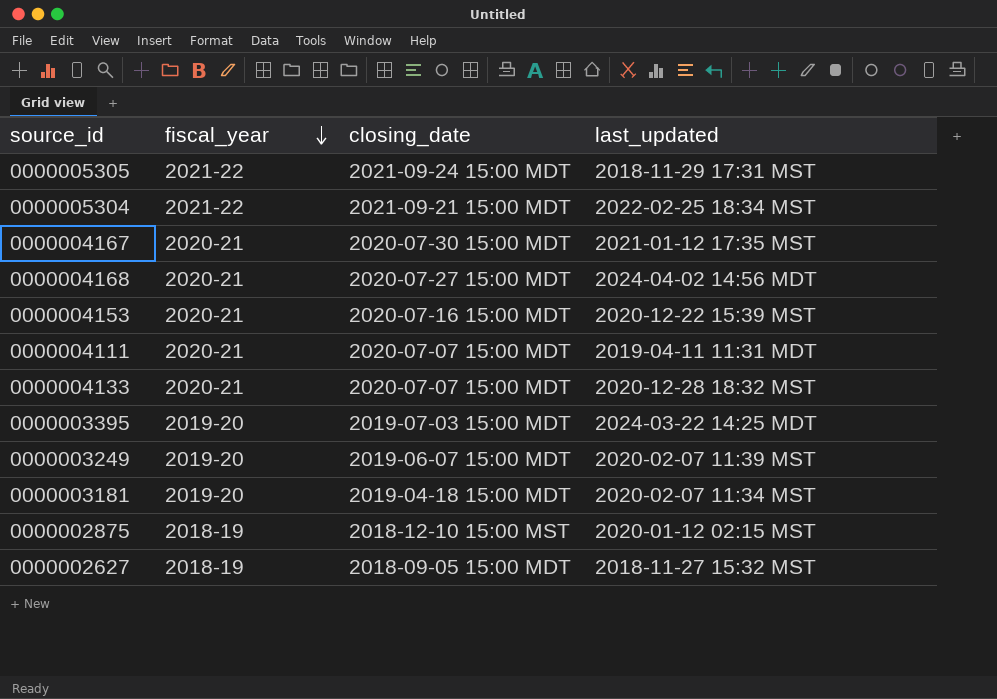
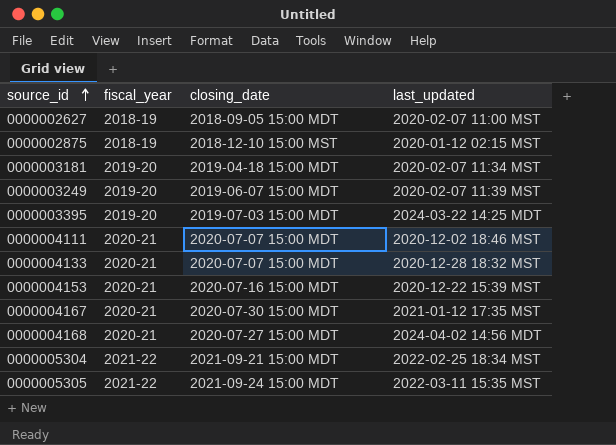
row order: fiscal_year descending -> source_id ascending
0000002627 | last_updated: 2018-11-27 15:32 MST -> 2020-02-07 11:00 MST
0000004111 | last_updated: 2019-04-11 11:31 MDT -> 2020-12-02 18:46 MST
0000005305 | last_updated: 2018-11-29 17:31 MST -> 2022-03-11 15:35 MST

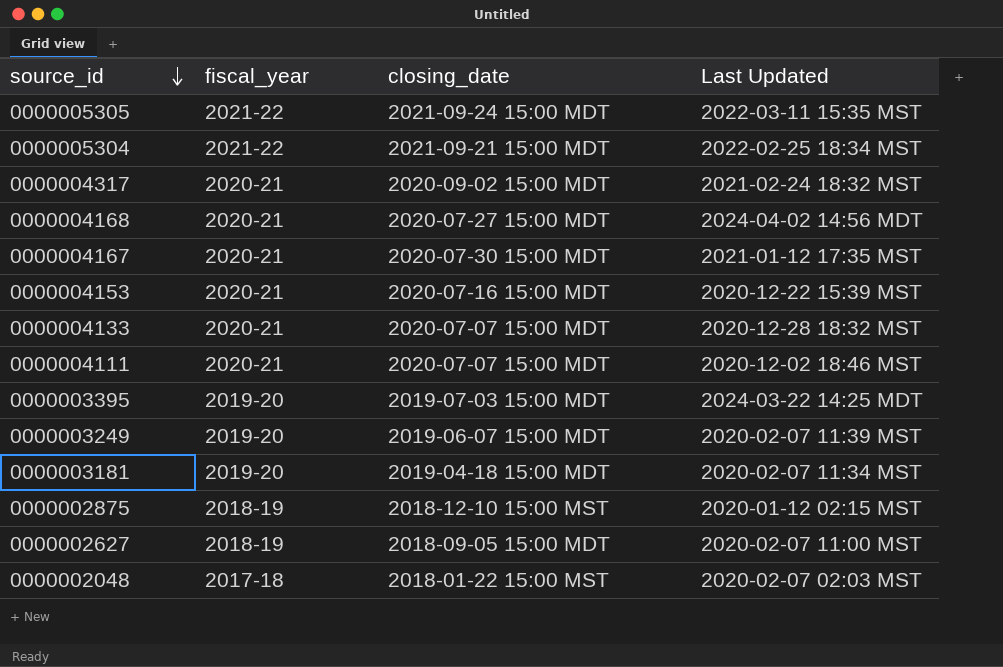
row order: source_id ascending -> source_id descending
column name: last_updated -> Last Updated
row 0000004317: none -> 2020-21 | 2020-09-02 15:00 MDT | 2021-02-24 18:32 MST
row 0000002048: none -> 2017-18 | 2018-01-22 15:00 MST | 2020-02-07 02:03 MST

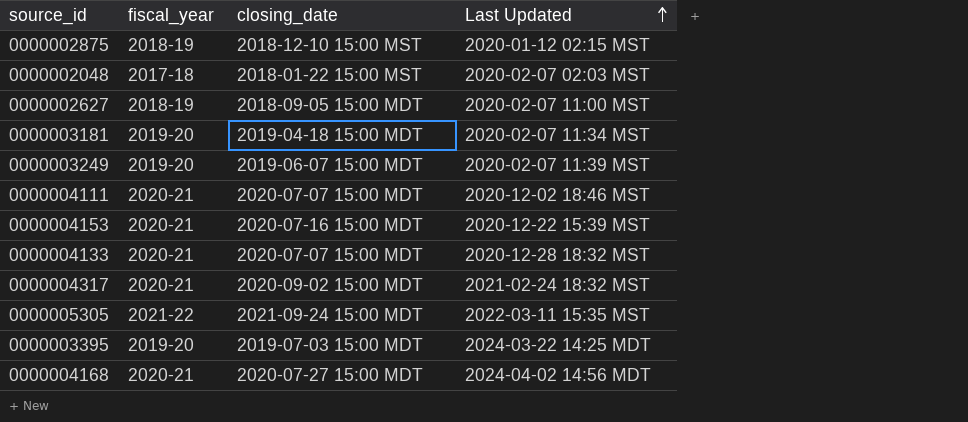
row order: source_id descending -> Last Updated ascending
row 0000005304: 2021-22 | 2021-09-21 15:00 MDT | 2022-02-25 18:34 MST -> none
row 0000004167: 2020-21 | 2020-07-30 15:00 MDT | 2021-01-12 17:35 MST -> none

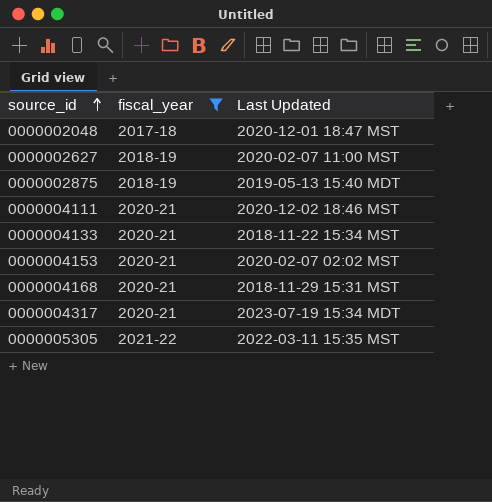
filter: none -> fiscal_year != 2019-20
row order: Last Updated ascending -> source_id ascending
column closing_date | position: 3 -> none
0000002048 | Last Updated: 2020-02-07 02:03 MST -> 2020-12-01 18:47 MST
0000002875 | Last Updated: 2020-01-12 02:15 MST -> 2019-05-13 15:40 MDT
0000004133 | Last Updated: 2020-12-28 18:32 MST -> 2018-11-22 15:34 MST
0000004153 | Last Updated: 2020-12-22 15:39 MST -> 2020-02-07 02:02 MST
0000004168 | Last Updated: 2024-04-02 14:56 MDT -> 2018-11-29 15:31 MST
0000004317 | Last Updated: 2021-02-24 18:32 MST -> 2023-07-19 15:34 MDT

